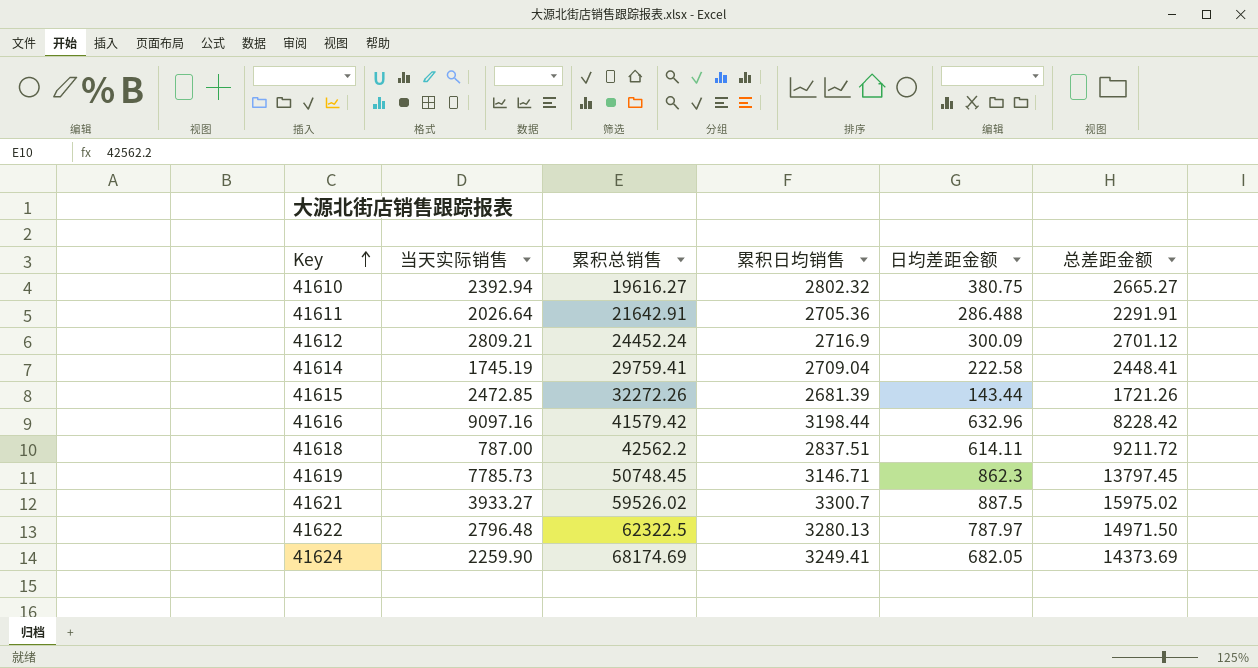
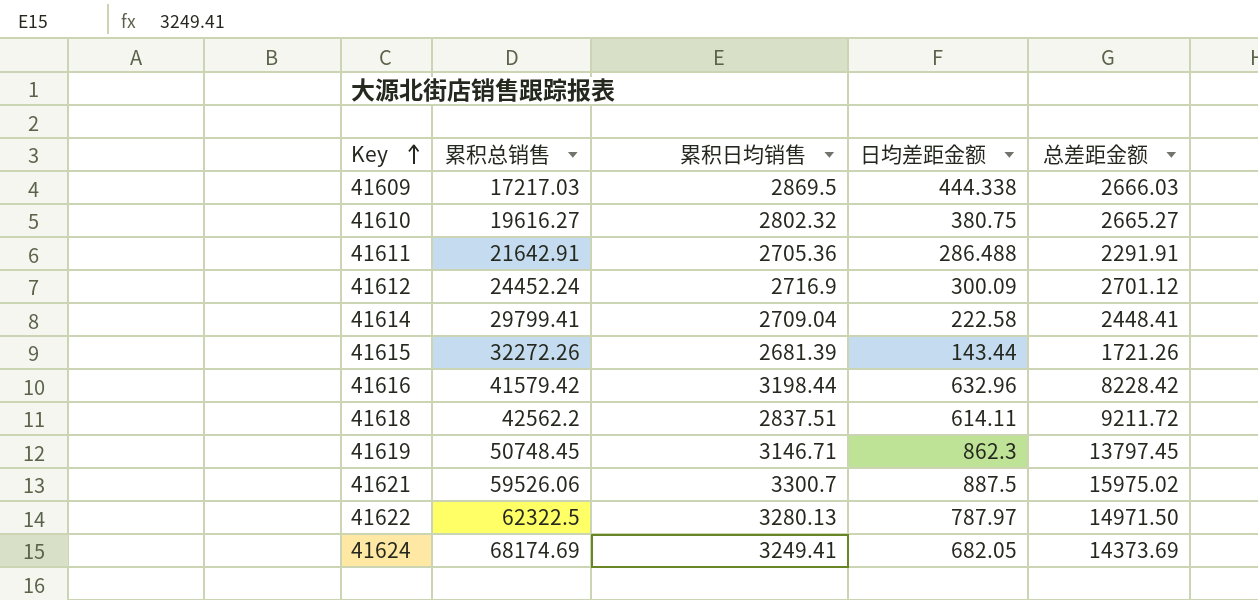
column 当天实际销售 | position: 2 -> none
row 41609: none -> 17217.03 | 2869.5 | 444.338 | 2666.03
41614 | 累积总销售: 29759.41 -> 29799.41
41621 | 累积总销售: 59526.02 -> 59526.06

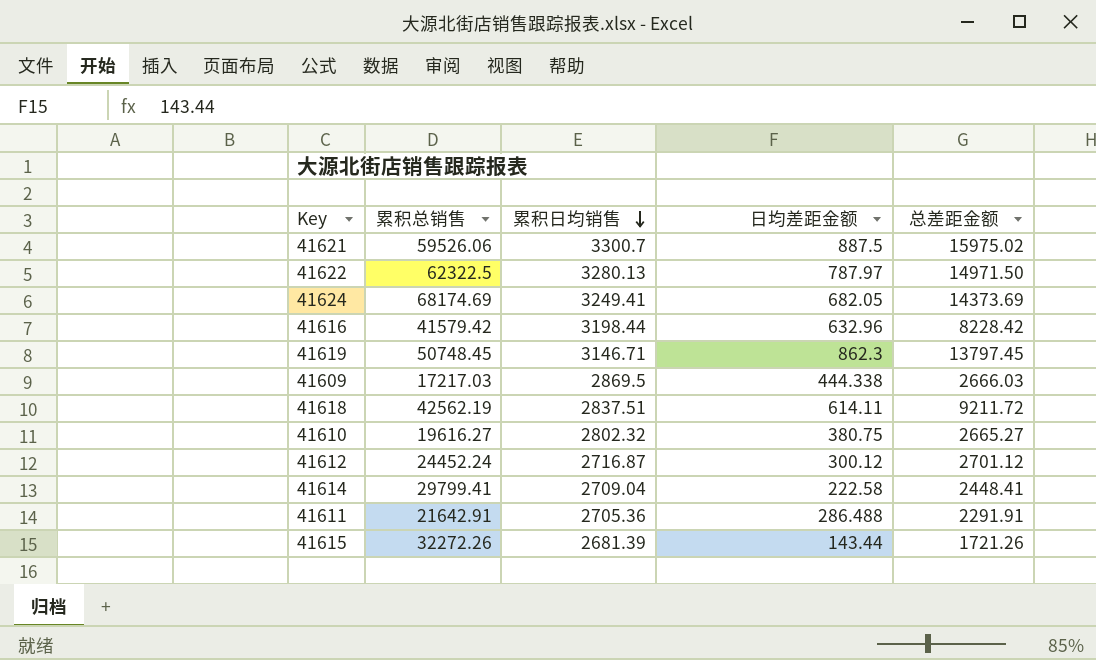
row order: Key ascending -> 累积日均销售 descending
41618 | 累积总销售: 42562.2 -> 42562.19
41612 | 累积日均销售: 2716.9 -> 2716.87
41612 | 日均差距金额: 300.09 -> 300.12

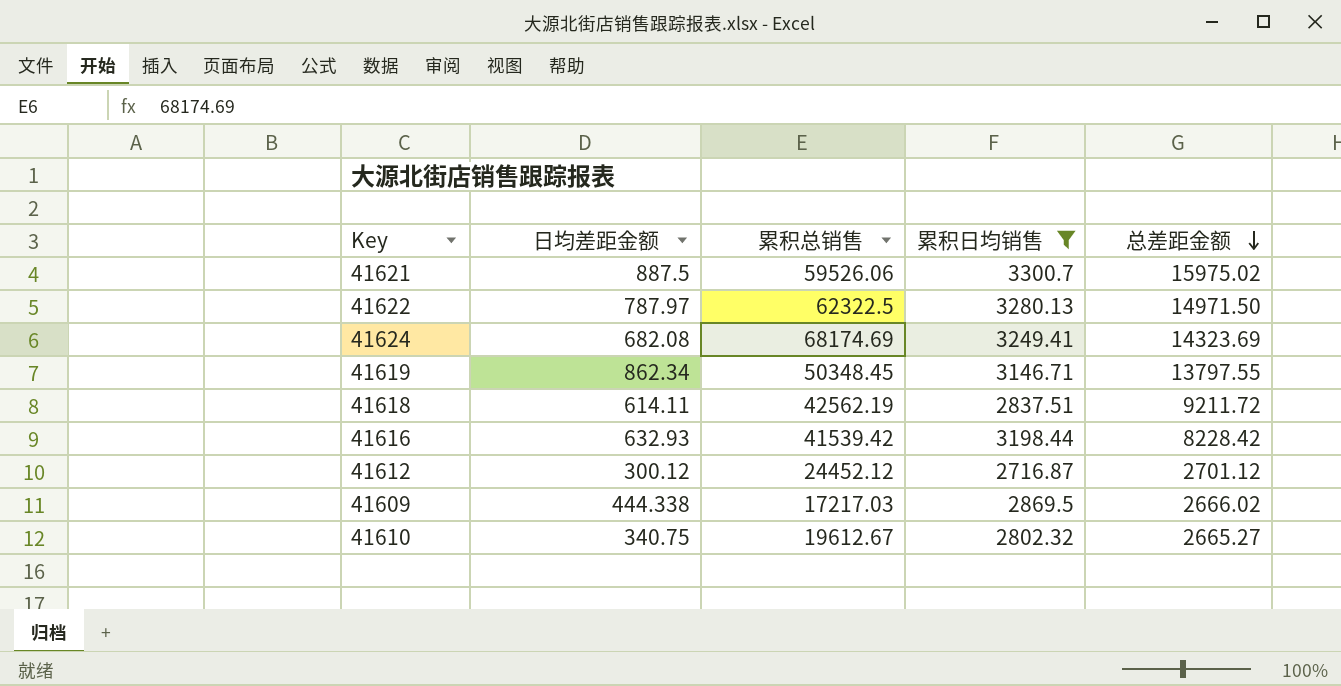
filter: none -> 累积日均销售 >= 2716.87
row order: 累积日均销售 descending -> 总差距金额 descending
column 日均差距金额 | position: 4 -> 2
41624 | 日均差距金额: 682.05 -> 682.08
41624 | 总差距金额: 14373.69 -> 14323.69
41619 | 日均差距金额: 862.3 -> 862.34
41619 | 累积总销售: 50748.45 -> 50348.45
41619 | 总差距金额: 13797.45 -> 13797.55
41616 | 日均差距金额: 632.96 -> 632.93
41616 | 累积总销售: 41579.42 -> 41539.42
41612 | 累积总销售: 24452.24 -> 24452.12
41609 | 总差距金额: 2666.03 -> 2666.02
41610 | 日均差距金额: 380.75 -> 340.75
41610 | 累积总销售: 19616.27 -> 19612.67

